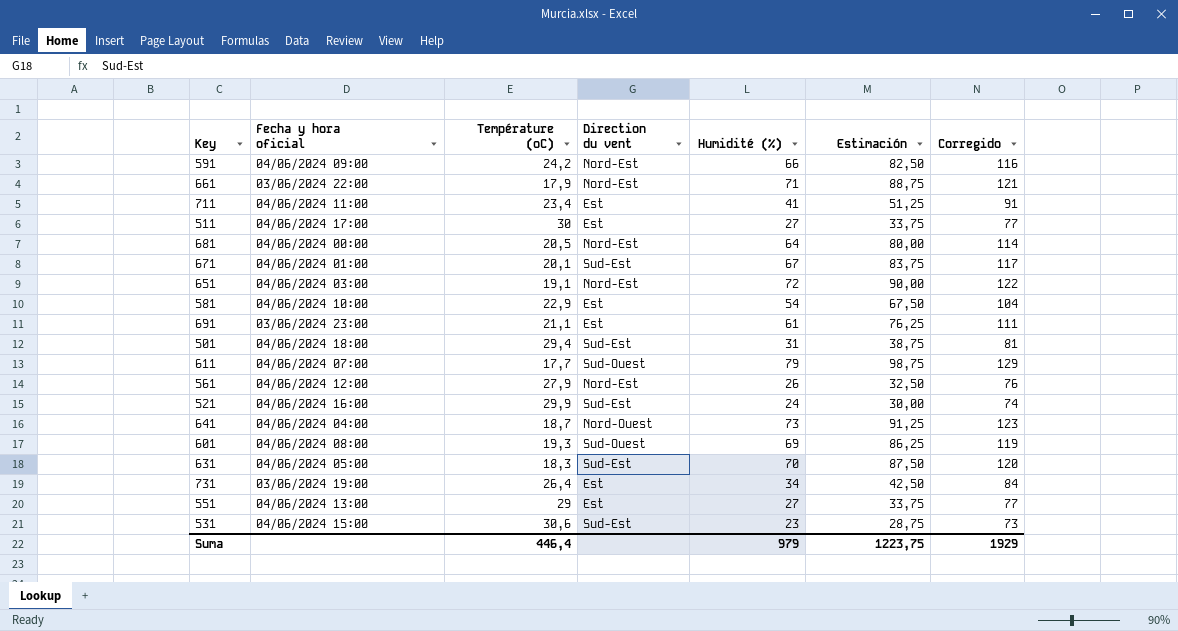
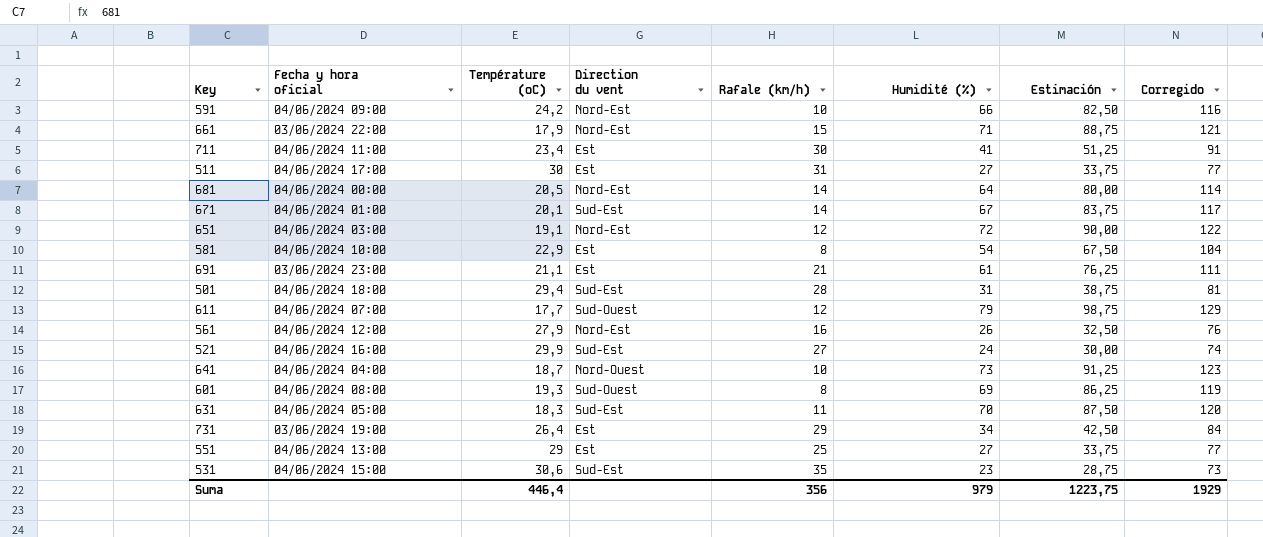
column Rafale (km/h) | position: none -> 5

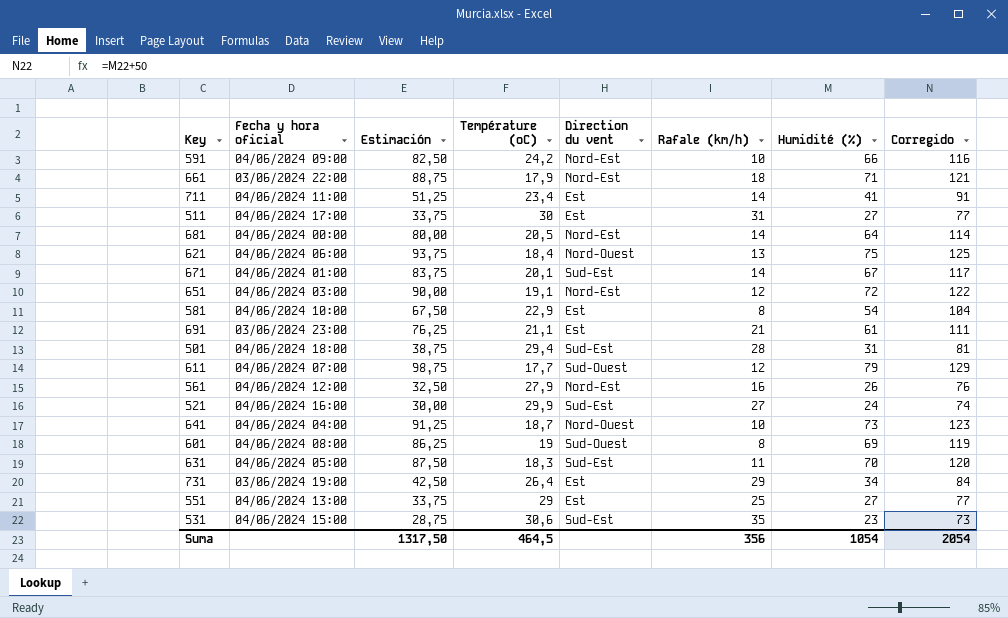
column Estimación | position: 7 -> 3
661 | Rafale (km/h): 15 -> 18
711 | Rafale (km/h): 30 -> 14
row 621: none -> 04/06/2024 06:00 | 93,75 | 18,4 | Nord-Ouest | 13 | 75 | 125
601 | Température (ºC): 19,3 -> 19
Suma | Estimación: 1223,75 -> 1317,50
Suma | Température (ºC): 446,4 -> 464,5
Suma | Humidité (%): 979 -> 1054
Suma | Corregido: 1929 -> 2054

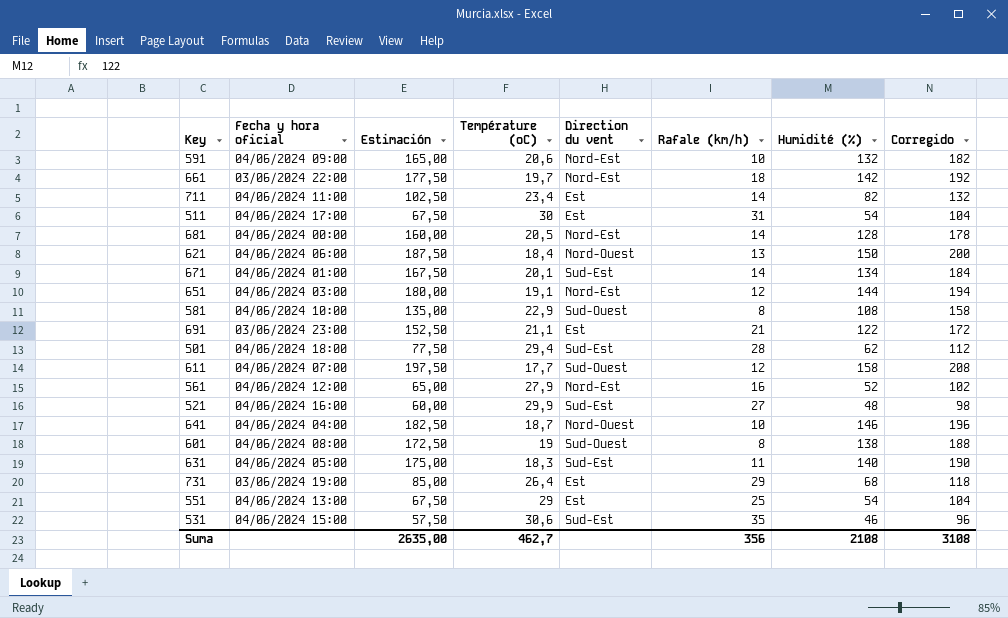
591 | Estimación: 82,50 -> 165,00
591 | Température (ºC): 24,2 -> 20,6
591 | Humidité (%): 66 -> 132
591 | Corregido: 116 -> 182
661 | Estimación: 88,75 -> 177,50
661 | Température (ºC): 17,9 -> 19,7
661 | Humidité (%): 71 -> 142
661 | Corregido: 121 -> 192
711 | Estimación: 51,25 -> 102,50
711 | Humidité (%): 41 -> 82
711 | Corregido: 91 -> 132
511 | Estimación: 33,75 -> 67,50
511 | Humidité (%): 27 -> 54
511 | Corregido: 77 -> 104
681 | Estimación: 80,00 -> 160,00
681 | Humidité (%): 64 -> 128
681 | Corregido: 114 -> 178
621 | Estimación: 93,75 -> 187,50
621 | Humidité (%): 75 -> 150
621 | Corregido: 125 -> 200
671 | Estimación: 83,75 -> 167,50
671 | Humidité (%): 67 -> 134
671 | Corregido: 117 -> 184
651 | Estimación: 90,00 -> 180,00
651 | Humidité (%): 72 -> 144
651 | Corregido: 122 -> 194
581 | Estimación: 67,50 -> 135,00
581 | Direction du vent: Est -> Sud-Ouest
581 | Humidité (%): 54 -> 108
581 | Corregido: 104 -> 158
691 | Estimación: 76,25 -> 152,50
691 | Humidité (%): 61 -> 122
691 | Corregido: 111 -> 172
501 | Estimación: 38,75 -> 77,50
501 | Humidité (%): 31 -> 62
501 | Corregido: 81 -> 112
611 | Estimación: 98,75 -> 197,50
611 | Humidité (%): 79 -> 158
611 | Corregido: 129 -> 208
561 | Estimación: 32,50 -> 65,00
561 | Humidité (%): 26 -> 52
561 | Corregido: 76 -> 102
521 | Estimación: 30,00 -> 60,00
521 | Humidité (%): 24 -> 48
521 | Corregido: 74 -> 98
641 | Estimación: 91,25 -> 182,50
641 | Humidité (%): 73 -> 146
641 | Corregido: 123 -> 196
601 | Estimación: 86,25 -> 172,50
601 | Humidité (%): 69 -> 138
601 | Corregido: 119 -> 188
631 | Estimación: 87,50 -> 175,00
631 | Humidité (%): 70 -> 140
631 | Corregido: 120 -> 190
731 | Estimación: 42,50 -> 85,00
731 | Humidité (%): 34 -> 68
731 | Corregido: 84 -> 118
551 | Estimación: 33,75 -> 67,50
551 | Humidité (%): 27 -> 54
551 | Corregido: 77 -> 104
531 | Estimación: 28,75 -> 57,50
531 | Humidité (%): 23 -> 46
531 | Corregido: 73 -> 96
Suma | Estimación: 1317,50 -> 2635,00
Suma | Température (ºC): 464,5 -> 462,7
Suma | Humidité (%): 1054 -> 2108
Suma | Corregido: 2054 -> 3108

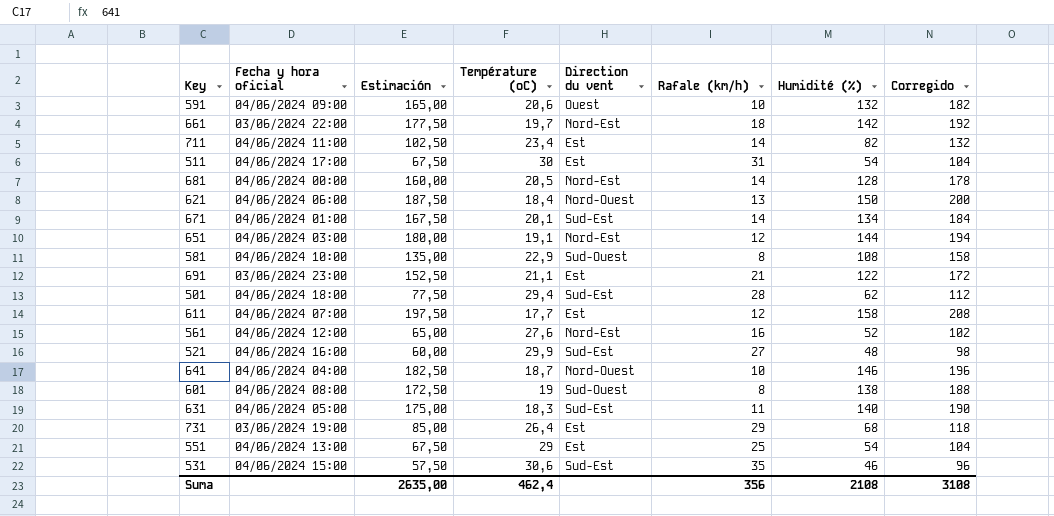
591 | Direction du vent: Nord-Est -> Ouest
611 | Direction du vent: Sud-Ouest -> Est
561 | Température (ºC): 27,9 -> 27,6
Suma | Température (ºC): 462,7 -> 462,4

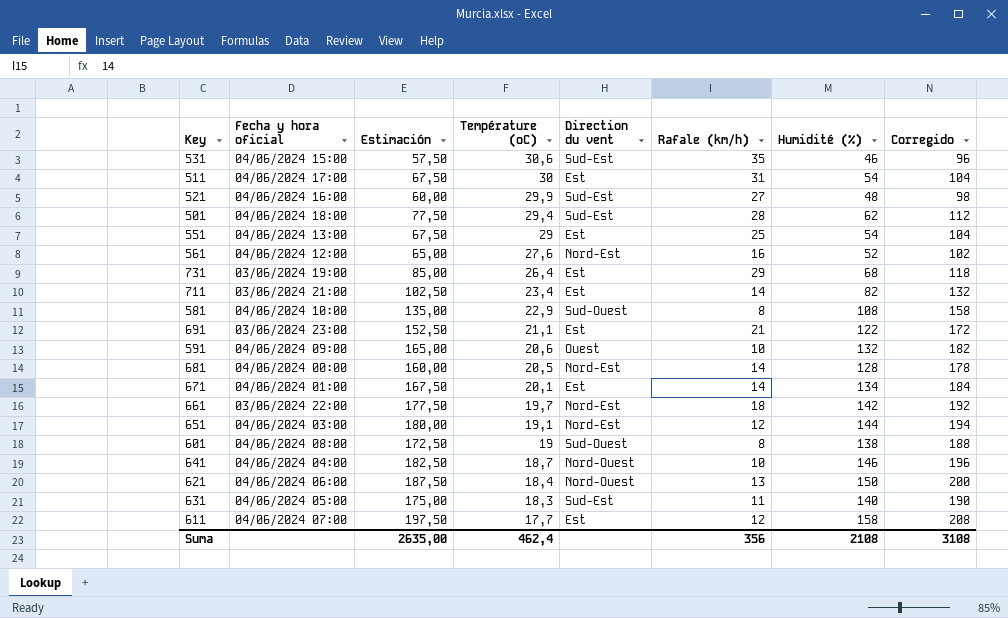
row order: none -> Température (ºC) descending
711 | Fecha y hora oficial: 04/06/2024 11:00 -> 03/06/2024 21:00
671 | Direction du vent: Sud-Est -> Est

